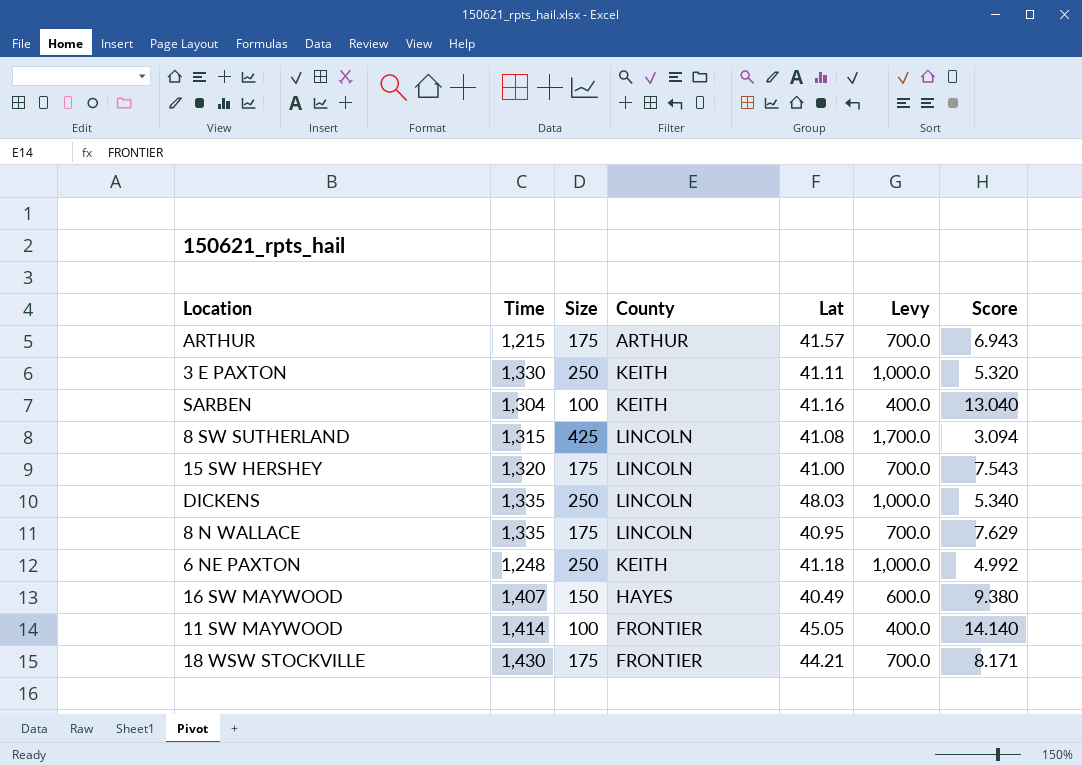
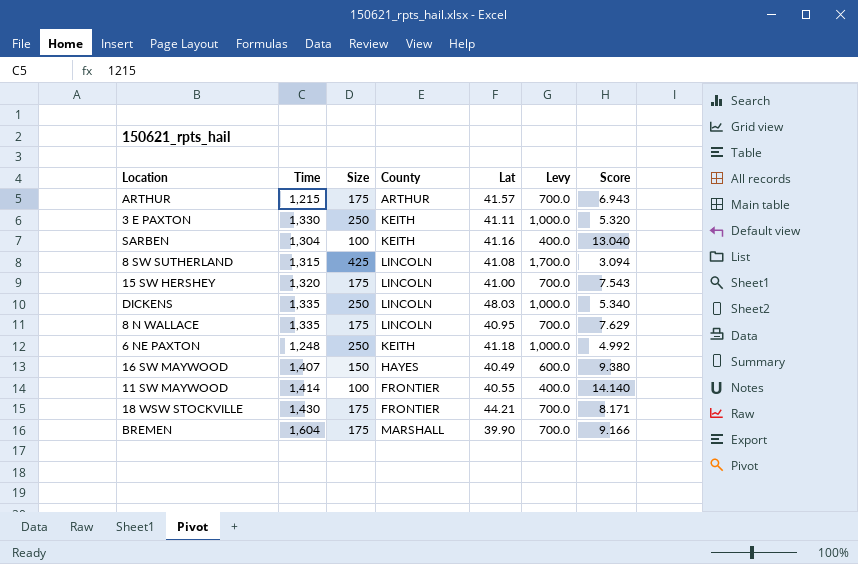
11 SW MAYWOOD | Lat: 45.05 -> 40.55
row BREMEN: none -> 1,604 | 175 | MARSHALL | 39.90 | 700.0 | 9.166

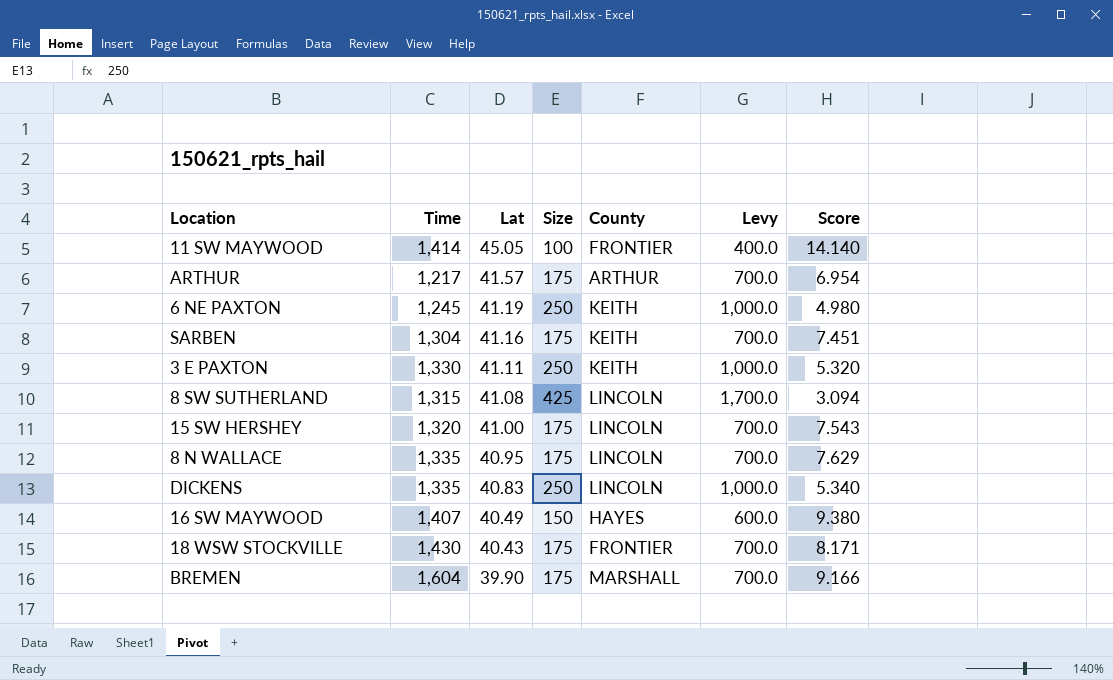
row order: none -> Lat descending
column Lat | position: 5 -> 3
11 SW MAYWOOD | Lat: 40.55 -> 45.05
ARTHUR | Time: 1,215 -> 1,217
ARTHUR | Score: 6.943 -> 6.954
6 NE PAXTON | Time: 1,248 -> 1,245
6 NE PAXTON | Lat: 41.18 -> 41.19
6 NE PAXTON | Score: 4.992 -> 4.980
SARBEN | Size: 100 -> 175
SARBEN | Levy: 400.0 -> 700.0
SARBEN | Score: 13.040 -> 7.451
DICKENS | Lat: 48.03 -> 40.83
18 WSW STOCKVILLE | Lat: 44.21 -> 40.43

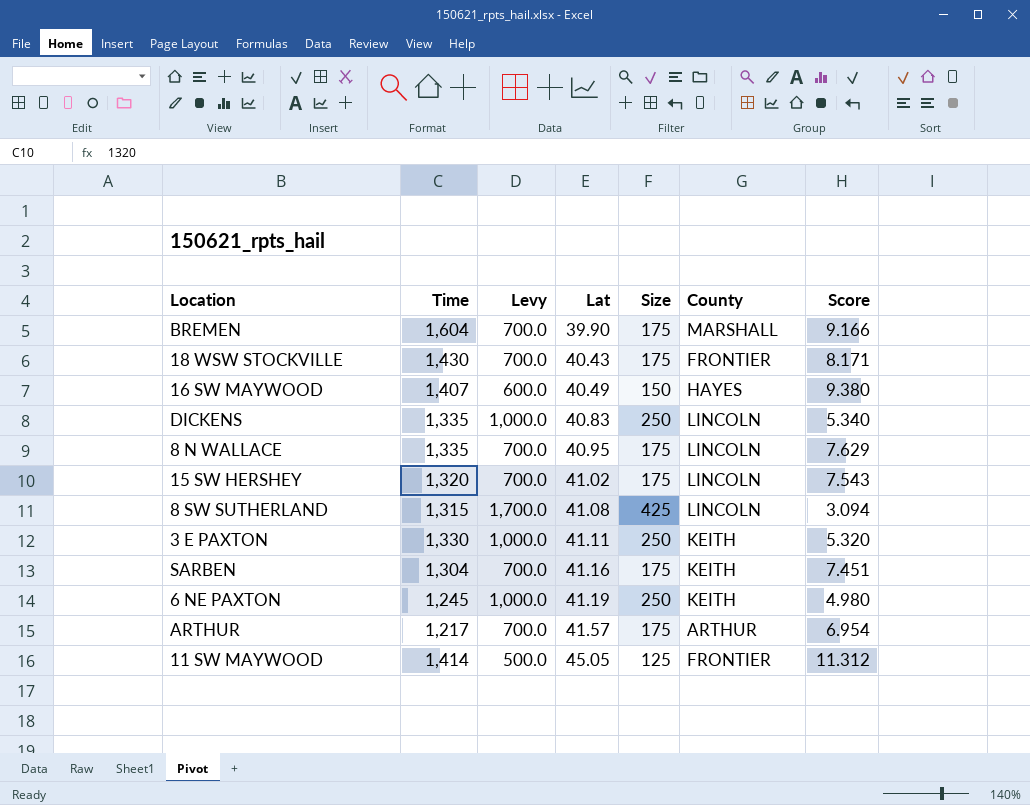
row order: Lat descending -> Lat ascending
column Levy | position: 6 -> 3
15 SW HERSHEY | Lat: 41.00 -> 41.02
11 SW MAYWOOD | Levy: 400.0 -> 500.0
11 SW MAYWOOD | Size: 100 -> 125
11 SW MAYWOOD | Score: 14.140 -> 11.312

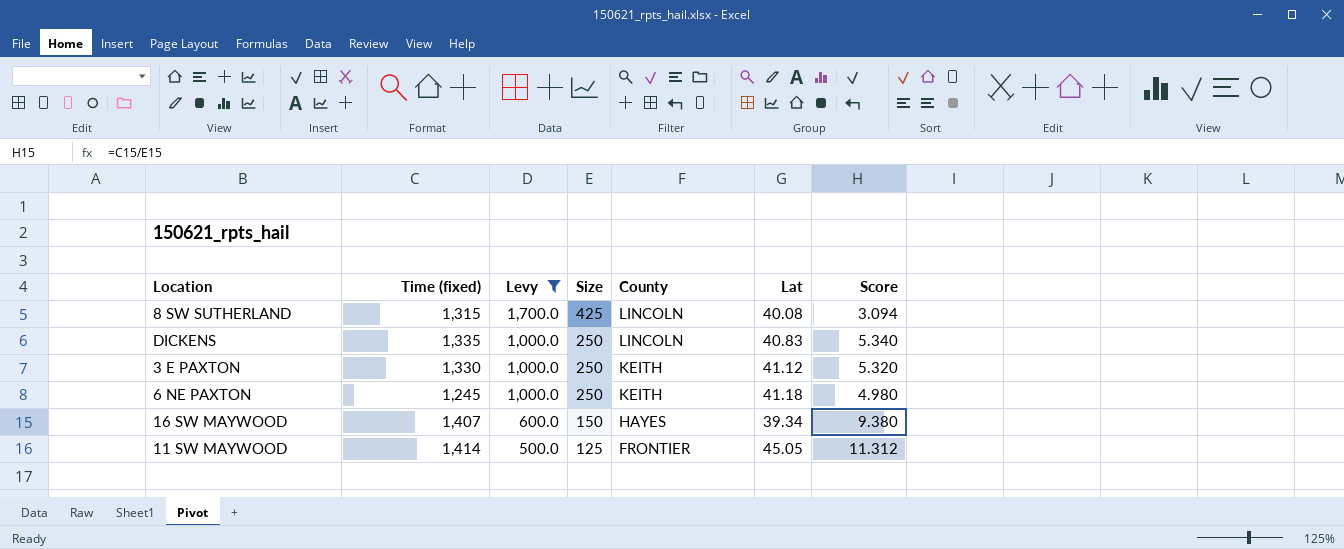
filter: none -> Levy != 700.0
row order: Lat ascending -> Levy descending
column name: Time -> Time (fixed)
column Lat | position: 4 -> 6
8 SW SUTHERLAND | Lat: 41.08 -> 40.08
3 E PAXTON | Lat: 41.11 -> 41.12
6 NE PAXTON | Lat: 41.19 -> 41.18
16 SW MAYWOOD | Lat: 40.49 -> 39.34

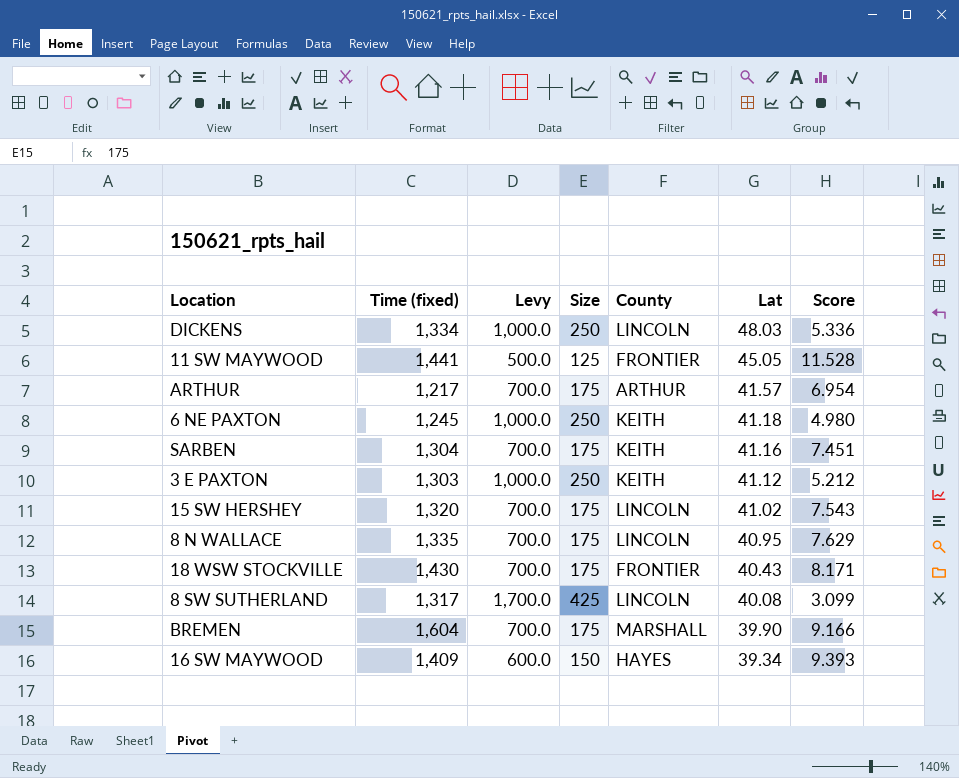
filter: Levy != 700.0 -> none
row order: Levy descending -> Lat descending
DICKENS | Time (fixed): 1,335 -> 1,334
DICKENS | Lat: 40.83 -> 48.03
DICKENS | Score: 5.340 -> 5.336
11 SW MAYWOOD | Time (fixed): 1,414 -> 1,441
11 SW MAYWOOD | Score: 11.312 -> 11.528
3 E PAXTON | Time (fixed): 1,330 -> 1,303
3 E PAXTON | Score: 5.320 -> 5.212
8 SW SUTHERLAND | Time (fixed): 1,315 -> 1,317
8 SW SUTHERLAND | Score: 3.094 -> 3.099
16 SW MAYWOOD | Time (fixed): 1,407 -> 1,409
16 SW MAYWOOD | Score: 9.380 -> 9.393

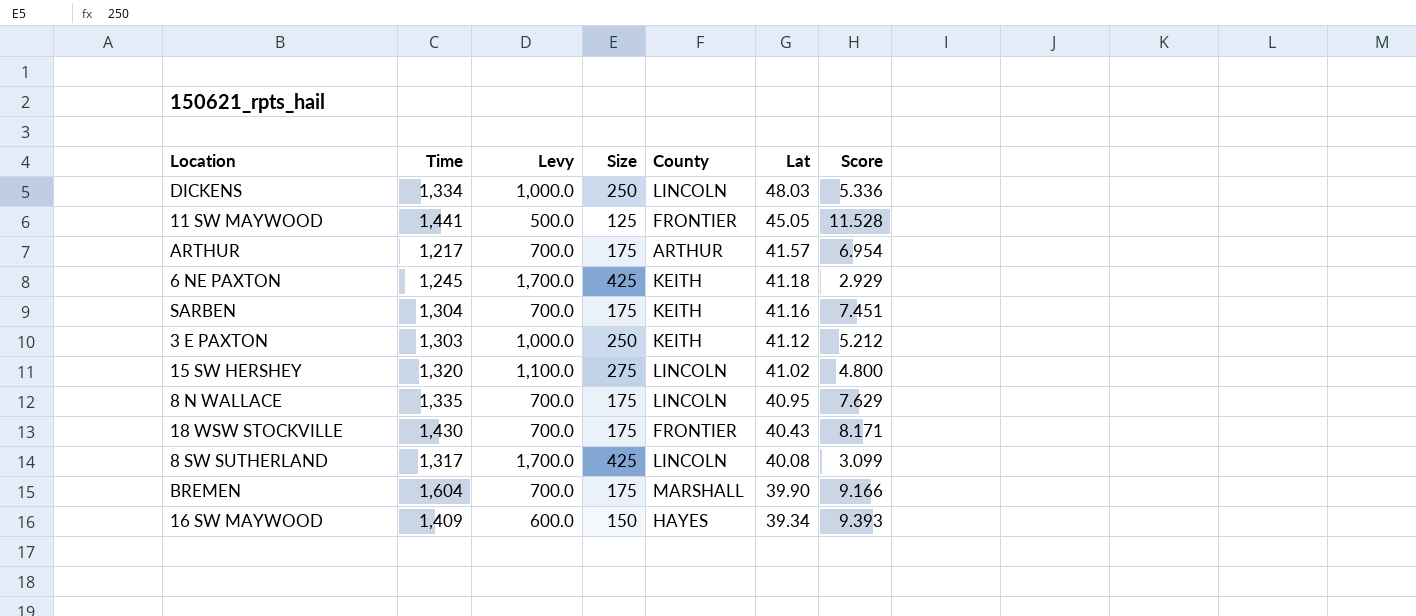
column name: Time (fixed) -> Time
6 NE PAXTON | Levy: 1,000.0 -> 1,700.0
6 NE PAXTON | Size: 250 -> 425
6 NE PAXTON | Score: 4.980 -> 2.929
15 SW HERSHEY | Levy: 700.0 -> 1,100.0
15 SW HERSHEY | Size: 175 -> 275
15 SW HERSHEY | Score: 7.543 -> 4.800

